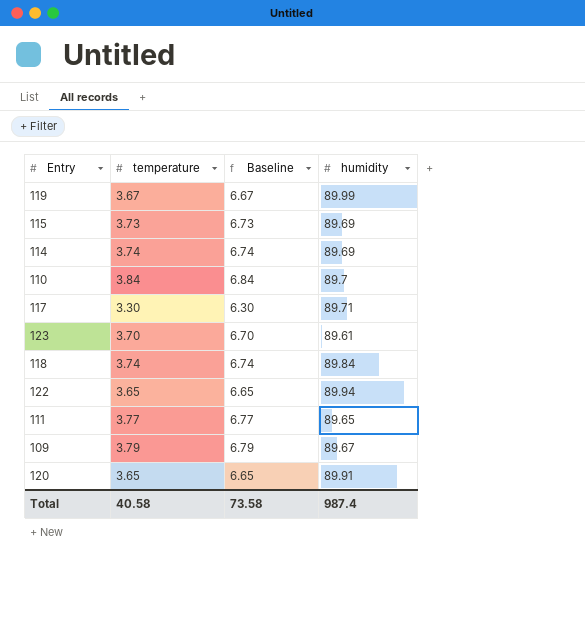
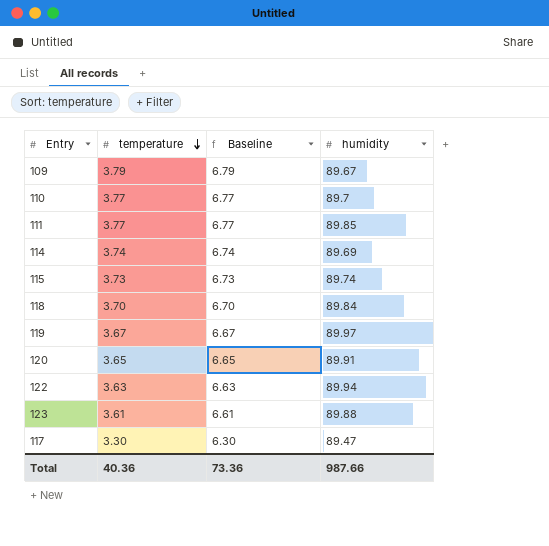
row order: none -> temperature descending
110 | temperature: 3.84 -> 3.77
110 | Baseline: 6.84 -> 6.77
111 | humidity: 89.65 -> 89.85
115 | humidity: 89.69 -> 89.74
118 | temperature: 3.74 -> 3.70
118 | Baseline: 6.74 -> 6.70
119 | humidity: 89.99 -> 89.97
122 | temperature: 3.65 -> 3.63
122 | Baseline: 6.65 -> 6.63
123 | temperature: 3.70 -> 3.61
123 | Baseline: 6.70 -> 6.61
123 | humidity: 89.61 -> 89.88
117 | humidity: 89.71 -> 89.47
Total | temperature: 40.58 -> 40.36
Total | Baseline: 73.58 -> 73.36
Total | humidity: 987.4 -> 987.66

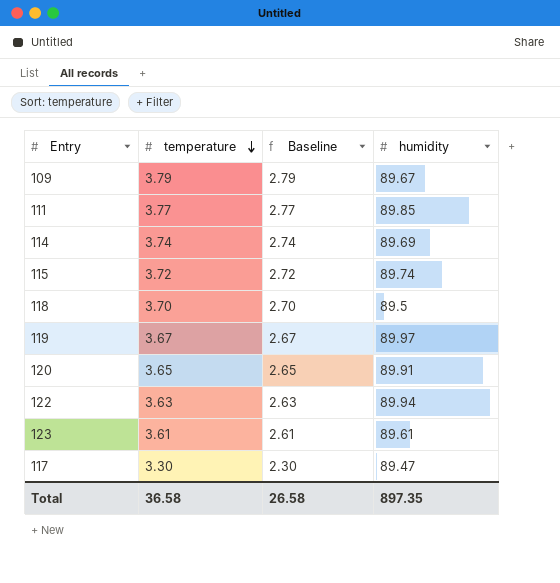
column Baseline | formula: [temperature] + 3 -> [temperature] - 1
row 110: 3.77 | 6.77 | 89.7 -> none
115 | temperature: 3.73 -> 3.72
118 | humidity: 89.84 -> 89.5
123 | humidity: 89.88 -> 89.61
Total | temperature: 40.36 -> 36.58
Total | Baseline: 73.36 -> 26.58
Total | humidity: 987.66 -> 897.35

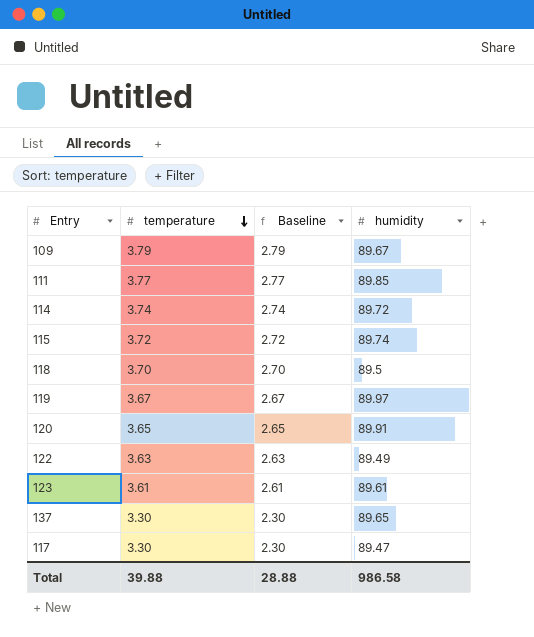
114 | humidity: 89.69 -> 89.72
122 | humidity: 89.94 -> 89.49
row 137: none -> 3.30 | 2.30 | 89.65
Total | temperature: 36.58 -> 39.88
Total | Baseline: 26.58 -> 28.88
Total | humidity: 897.35 -> 986.58

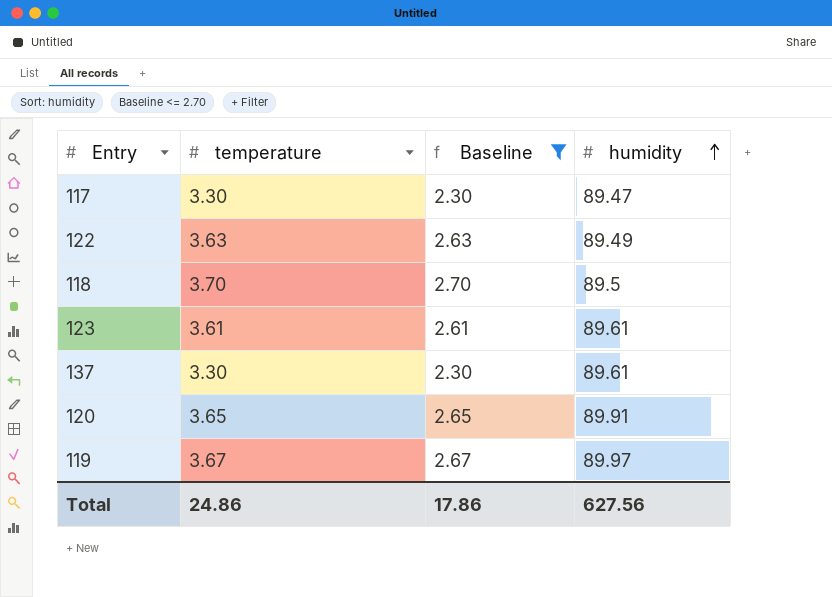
filter: none -> Baseline <= 2.70
row order: temperature descending -> humidity ascending
137 | humidity: 89.65 -> 89.61
Total | temperature: 39.88 -> 24.86
Total | Baseline: 28.88 -> 17.86
Total | humidity: 986.58 -> 627.56

